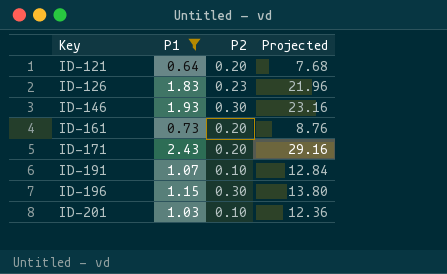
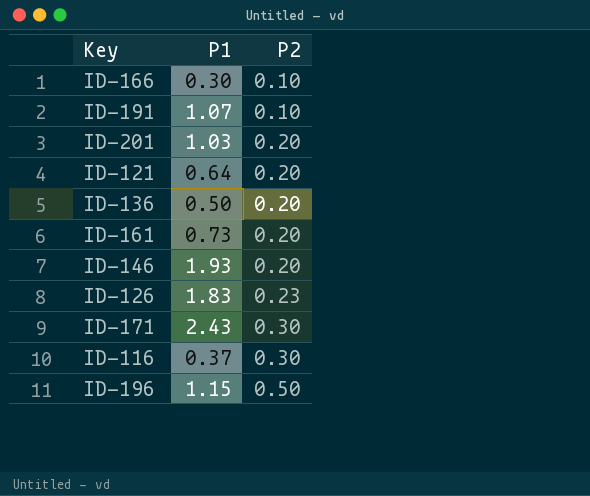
filter: P1 >= 0.64 -> none
row order: Key ascending -> P2 ascending
column Projected | formula: [P1] * 12 -> none
ID-201 | P2: 0.10 -> 0.20
ID-146 | P2: 0.30 -> 0.20
ID-171 | P2: 0.20 -> 0.30
ID-196 | P2: 0.30 -> 0.50

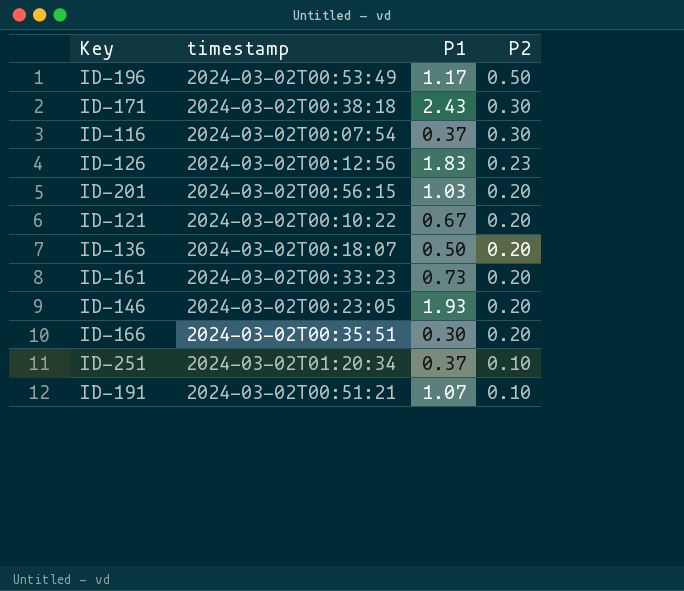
row order: P2 ascending -> P2 descending
column timestamp | position: none -> 2
ID-196 | P1: 1.15 -> 1.17
ID-121 | P1: 0.64 -> 0.67
ID-166 | P2: 0.10 -> 0.20
row ID-251: none -> 2024-03-02T01:20:34 | 0.37 | 0.10

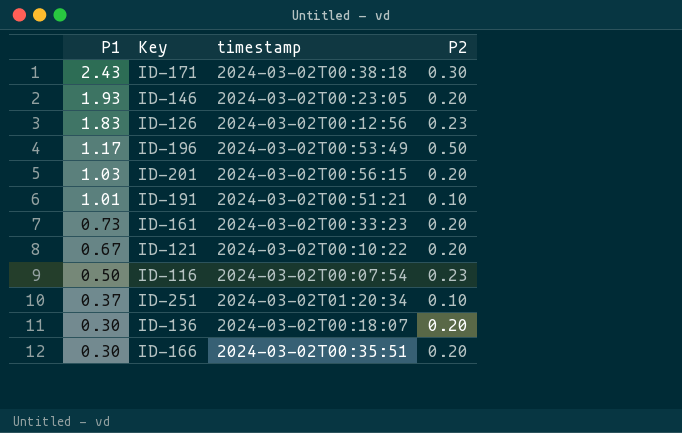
row order: P2 descending -> P1 descending
column P1 | position: 3 -> 1
ID-191 | P1: 1.07 -> 1.01
ID-116 | P1: 0.37 -> 0.50
ID-116 | P2: 0.30 -> 0.23
ID-136 | P1: 0.50 -> 0.30

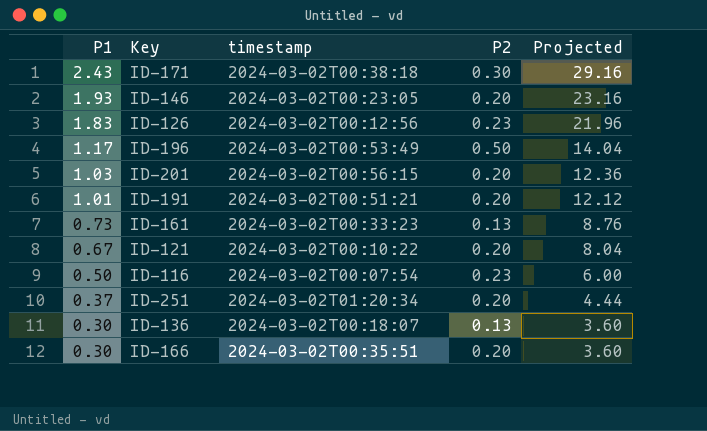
column Projected | formula: none -> [P1] * 12
ID-191 | P2: 0.10 -> 0.20
ID-161 | P2: 0.20 -> 0.13
ID-251 | P2: 0.10 -> 0.20
ID-136 | P2: 0.20 -> 0.13

